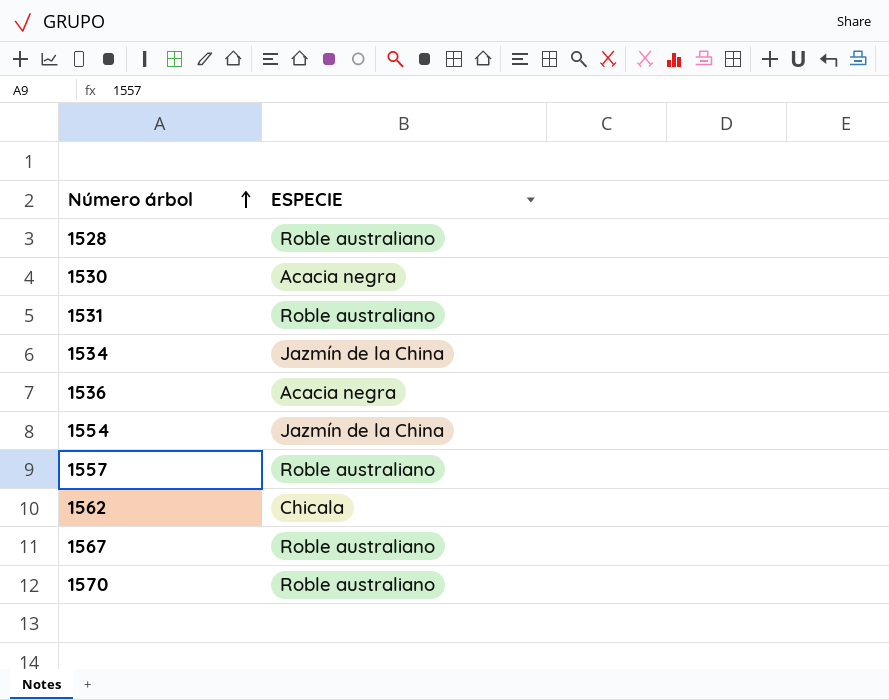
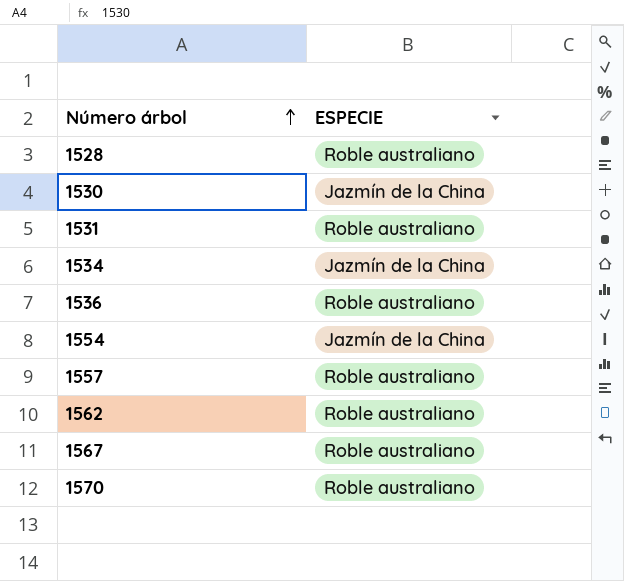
1530 | ESPECIE: Acacia negra -> Jazmín de la China
1536 | ESPECIE: Acacia negra -> Roble australiano
1562 | ESPECIE: Chicala -> Roble australiano

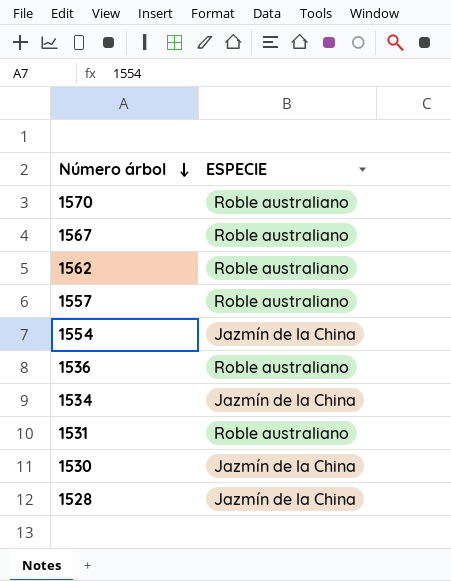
row order: Número árbol ascending -> Número árbol descending
1528 | ESPECIE: Roble australiano -> Jazmín de la China

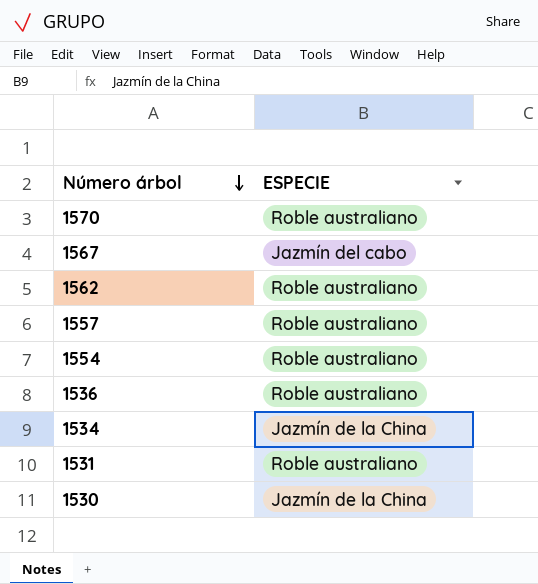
row 1528: Jazmín de la China -> none
1567 | ESPECIE: Roble australiano -> Jazmín del cabo
1554 | ESPECIE: Jazmín de la China -> Roble australiano

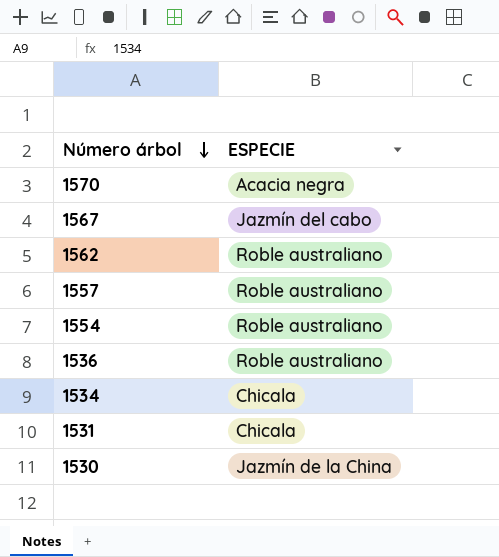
1570 | ESPECIE: Roble australiano -> Acacia negra
1534 | ESPECIE: Jazmín de la China -> Chicala
1531 | ESPECIE: Roble australiano -> Chicala

